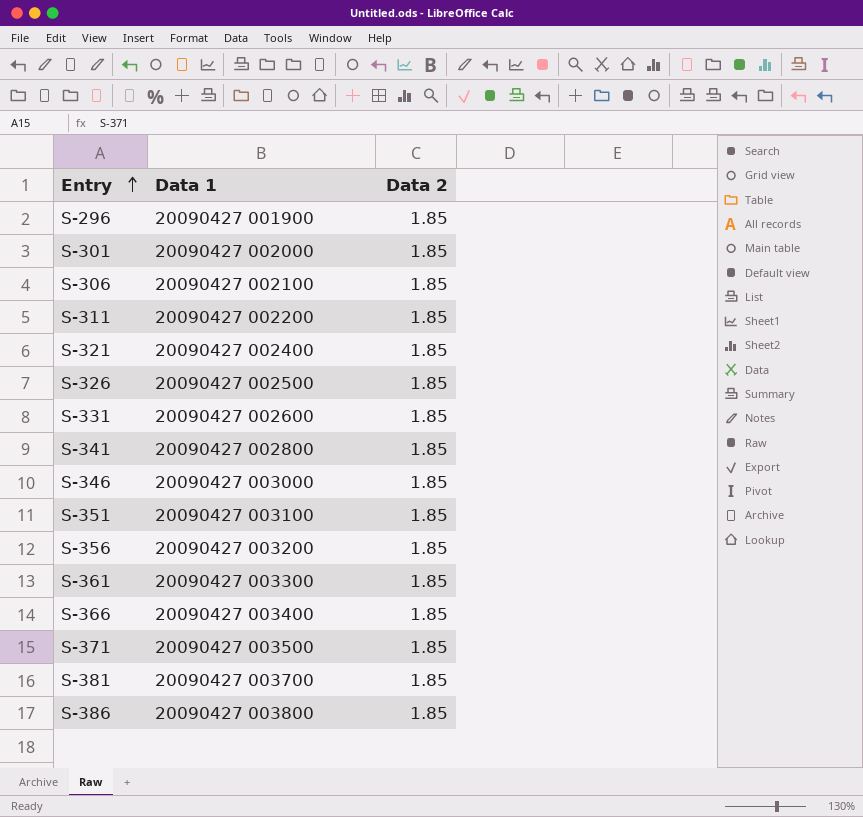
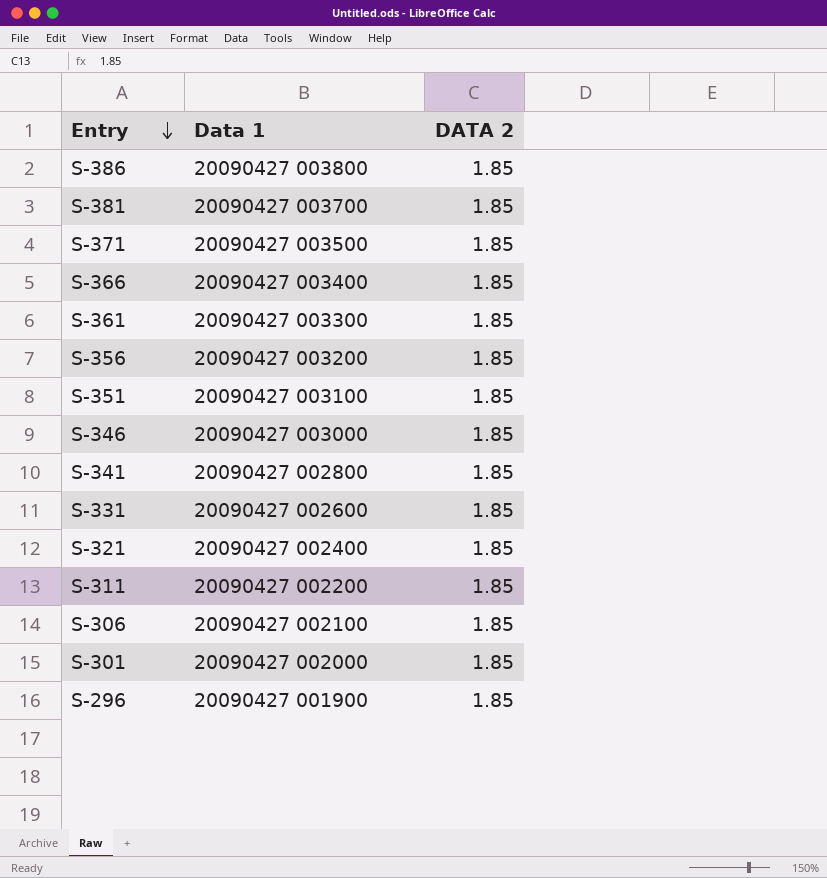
row order: Entry ascending -> Entry descending
column name: Data 2 -> DATA 2
row S-326: 20090427 002500 | 1.85 -> none

